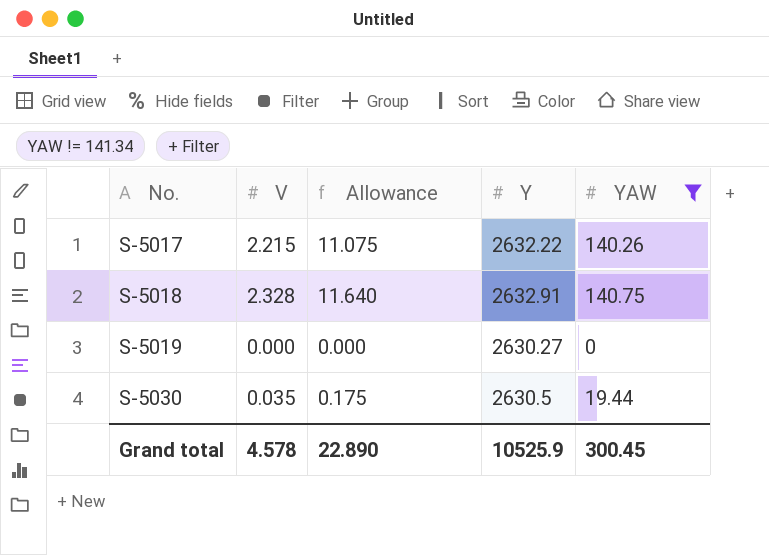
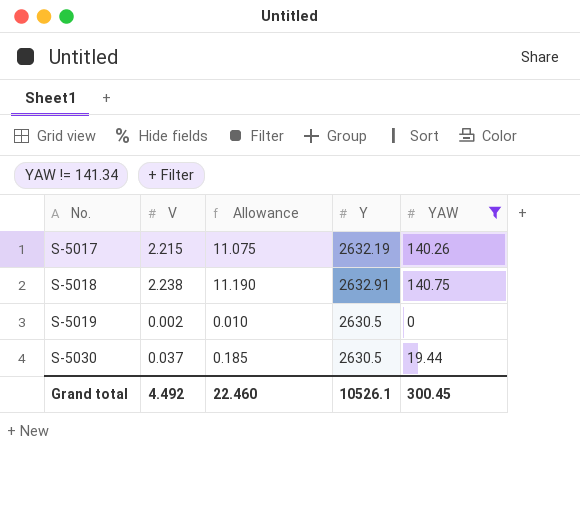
S-5017 | Y: 2632.22 -> 2632.19
S-5018 | V: 2.328 -> 2.238
S-5018 | Allowance: 11.640 -> 11.190
S-5019 | V: 0.000 -> 0.002
S-5019 | Allowance: 0.000 -> 0.010
S-5019 | Y: 2630.27 -> 2630.5
S-5030 | V: 0.035 -> 0.037
S-5030 | Allowance: 0.175 -> 0.185
Grand total | V: 4.578 -> 4.492
Grand total | Allowance: 22.890 -> 22.460
Grand total | Y: 10525.9 -> 10526.1

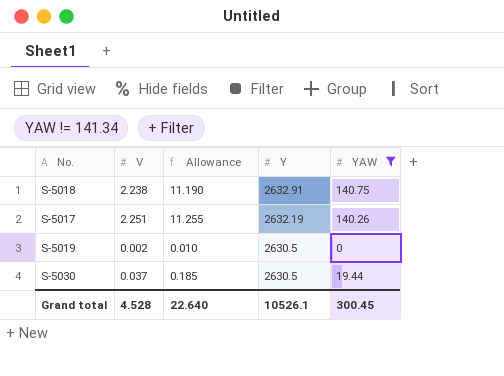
row order: No. ascending -> Y descending
S-5017 | V: 2.215 -> 2.251
S-5017 | Allowance: 11.075 -> 11.255
Grand total | V: 4.492 -> 4.528
Grand total | Allowance: 22.460 -> 22.640

